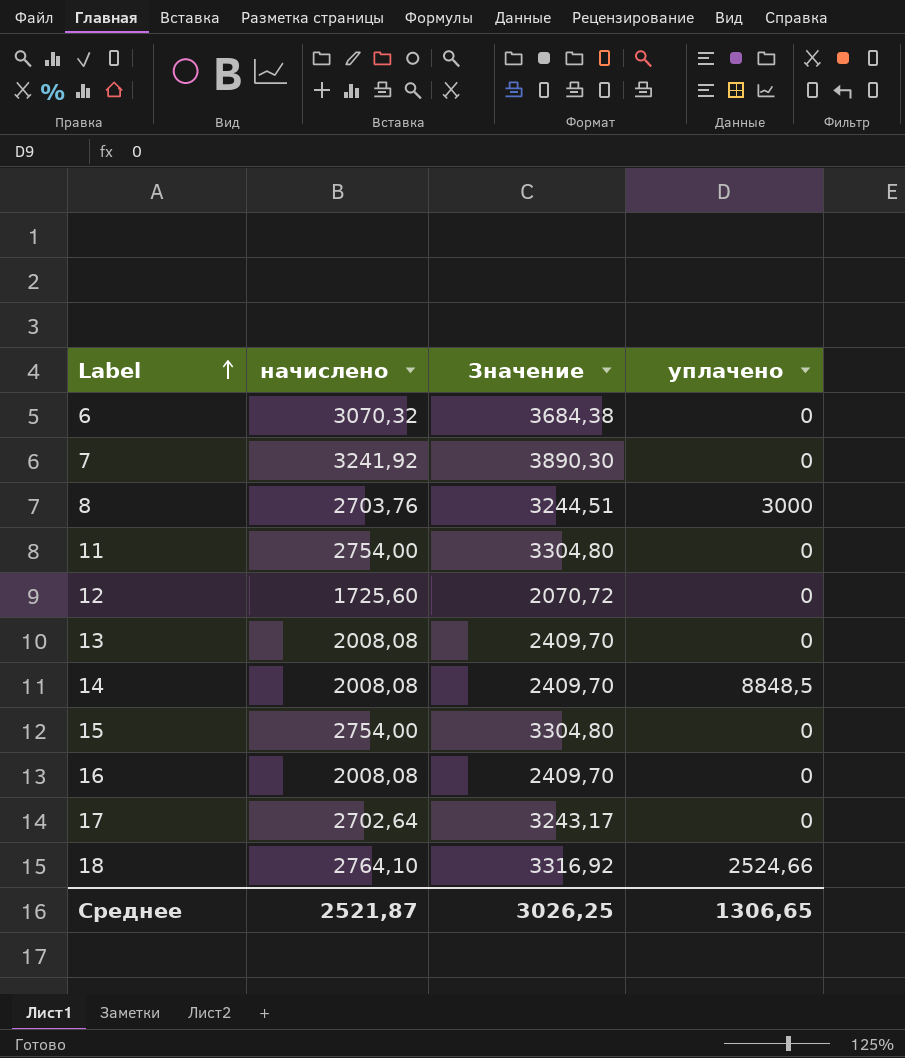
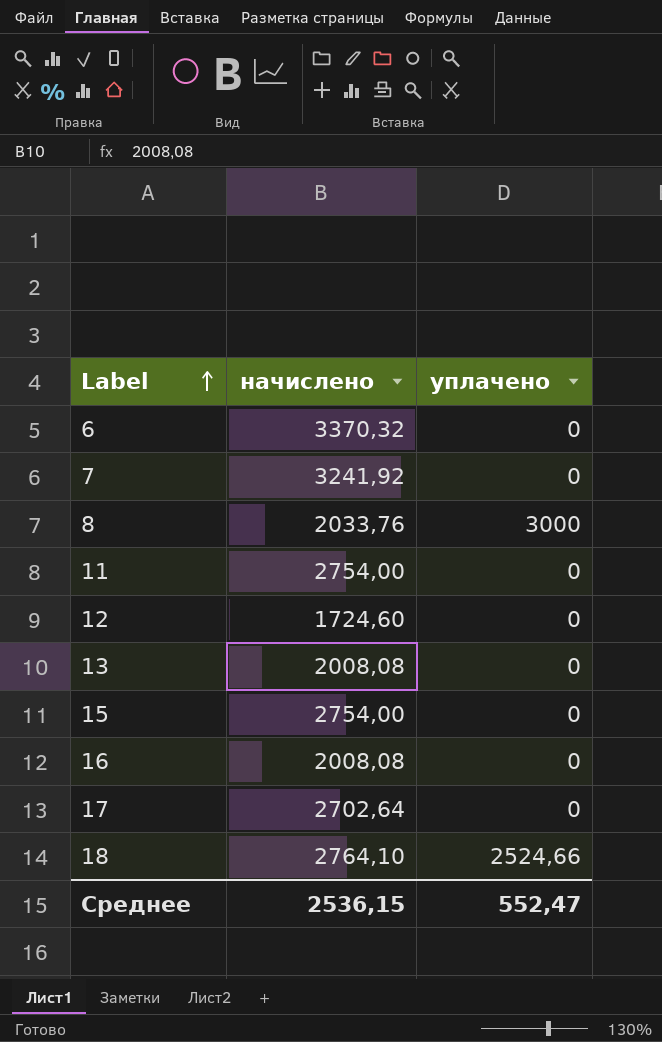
column Значение | formula: [начислено] * 1,2 -> none
row 14: 2008,08 | 2409,70 | 8848,5 -> none
6 | начислено: 3070,32 -> 3370,32
8 | начислено: 2703,76 -> 2033,76
12 | начислено: 1725,60 -> 1724,60
Среднее | начислено: 2521,87 -> 2536,15
Среднее | уплачено: 1306,65 -> 552,47

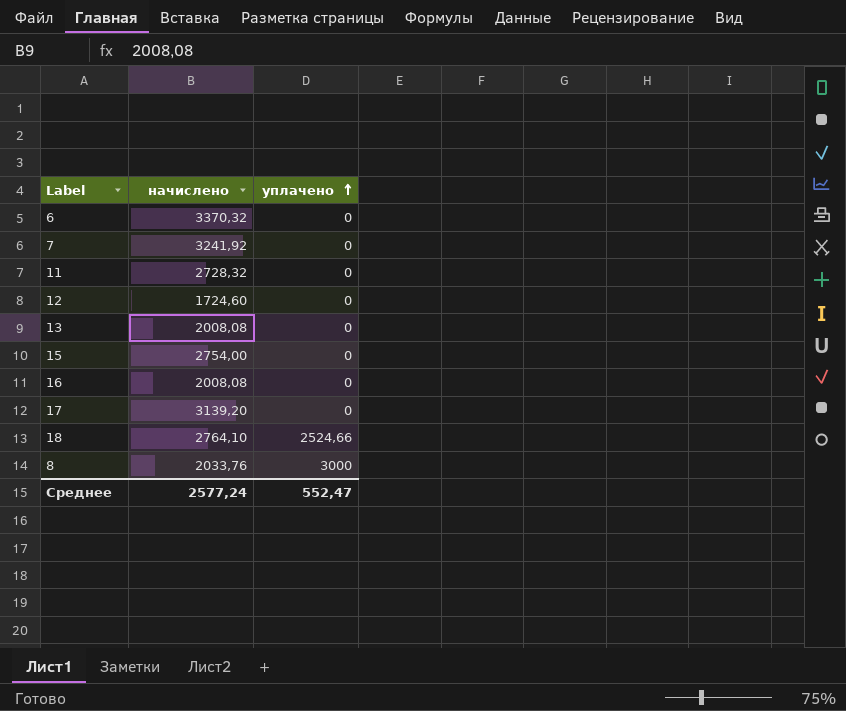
row order: Label ascending -> уплачено ascending
11 | начислено: 2754,00 -> 2728,32
17 | начислено: 2702,64 -> 3139,20
Среднее | начислено: 2536,15 -> 2577,24

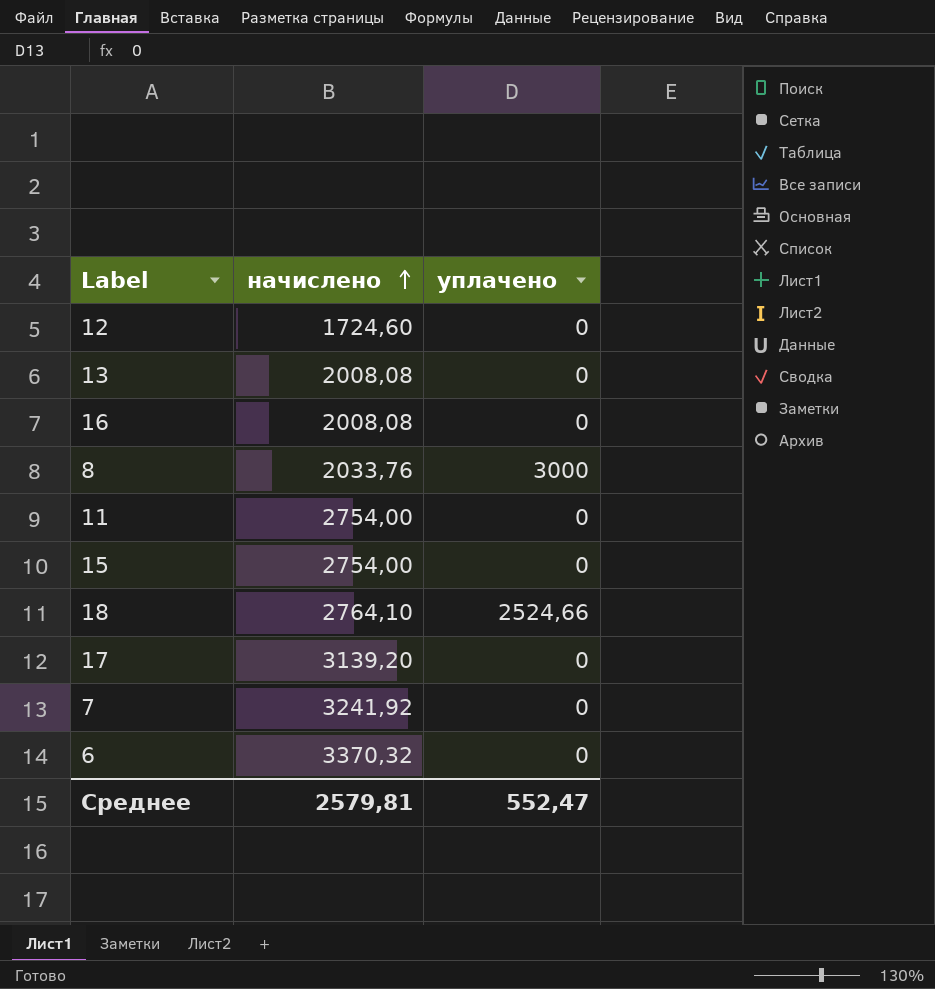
row order: уплачено ascending -> начислено ascending
11 | начислено: 2728,32 -> 2754,00
Среднее | начислено: 2577,24 -> 2579,81

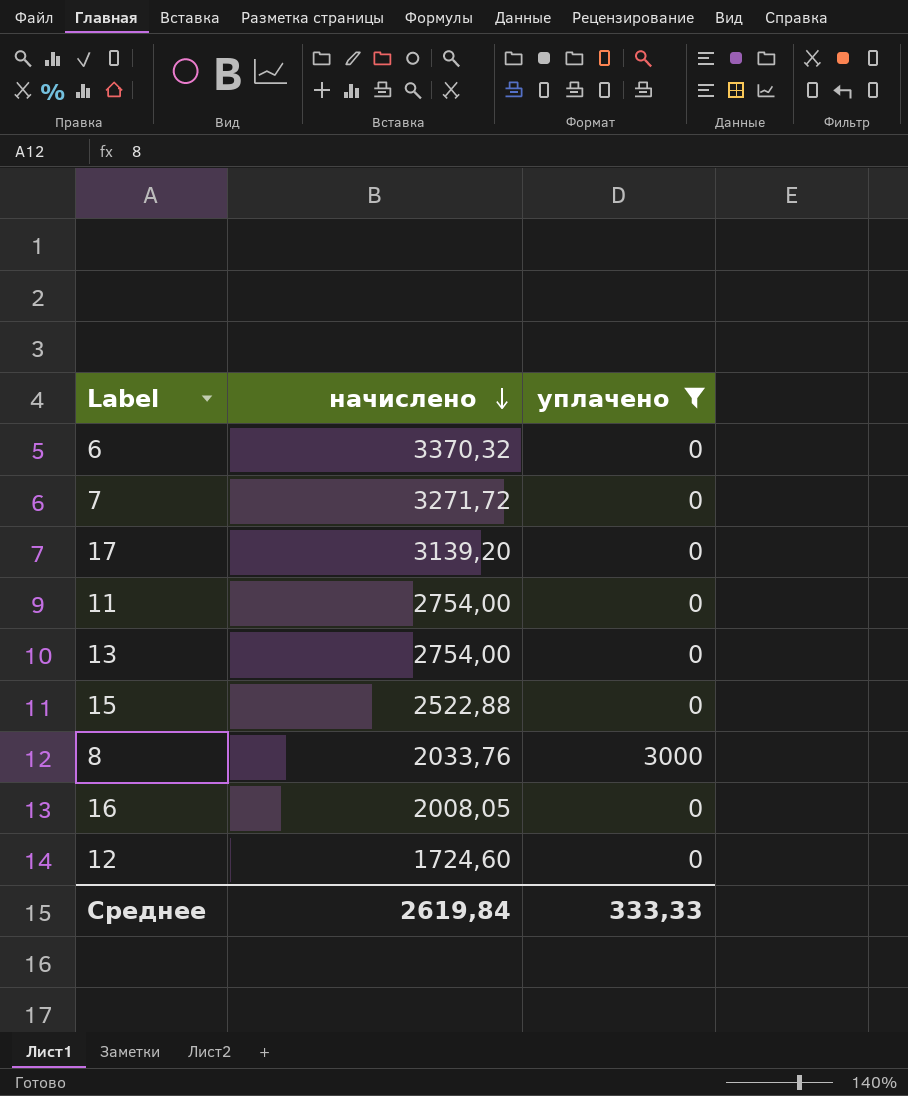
filter: none -> уплачено != 2524,66
row order: начислено ascending -> начислено descending
7 | начислено: 3241,92 -> 3271,72
13 | начислено: 2008,08 -> 2754,00
15 | начислено: 2754,00 -> 2522,88
16 | начислено: 2008,08 -> 2008,05
Среднее | начислено: 2579,81 -> 2619,84
Среднее | уплачено: 552,47 -> 333,33

